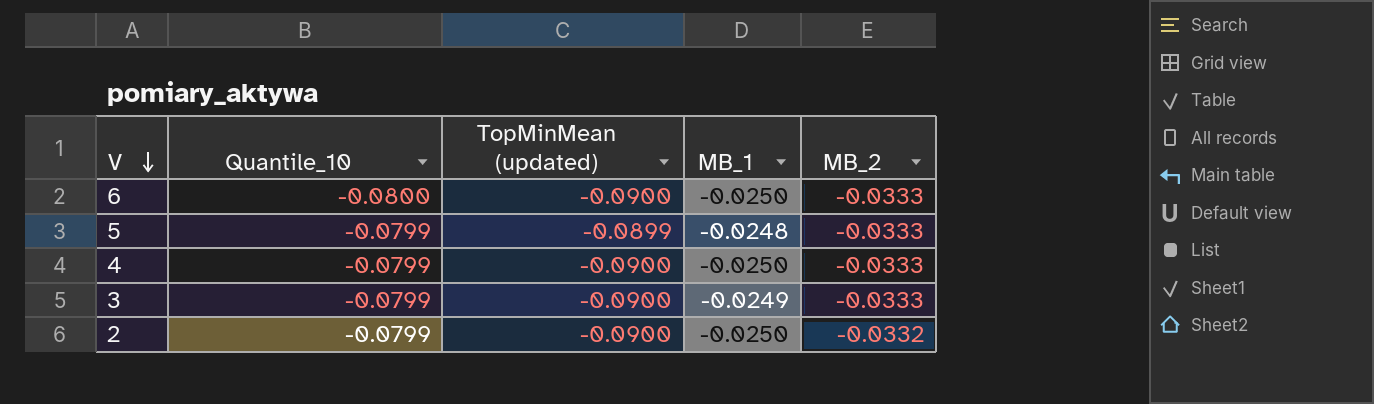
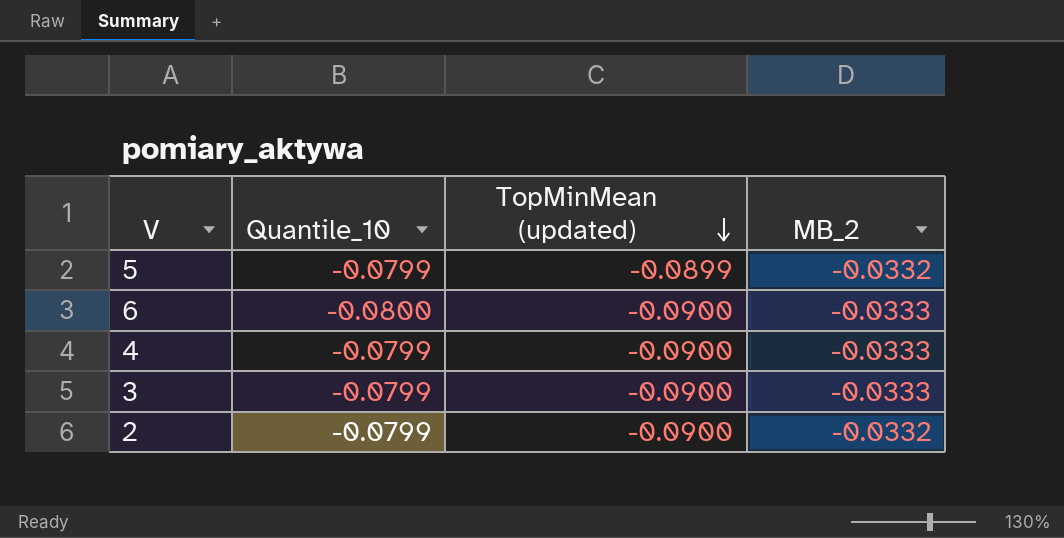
row order: V descending -> TopMinMean (updated) descending
column MB_1 | position: 4 -> none
5 | MB_2: -0.0333 -> -0.0332

